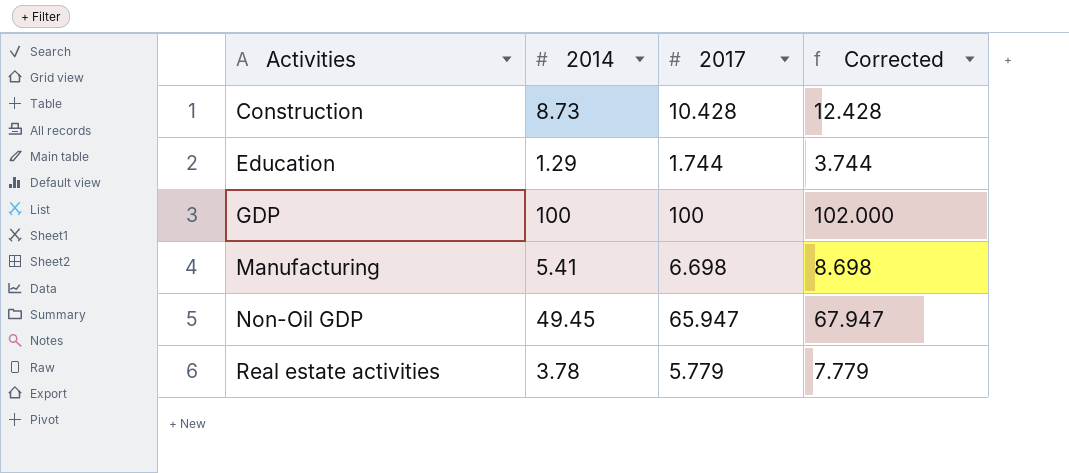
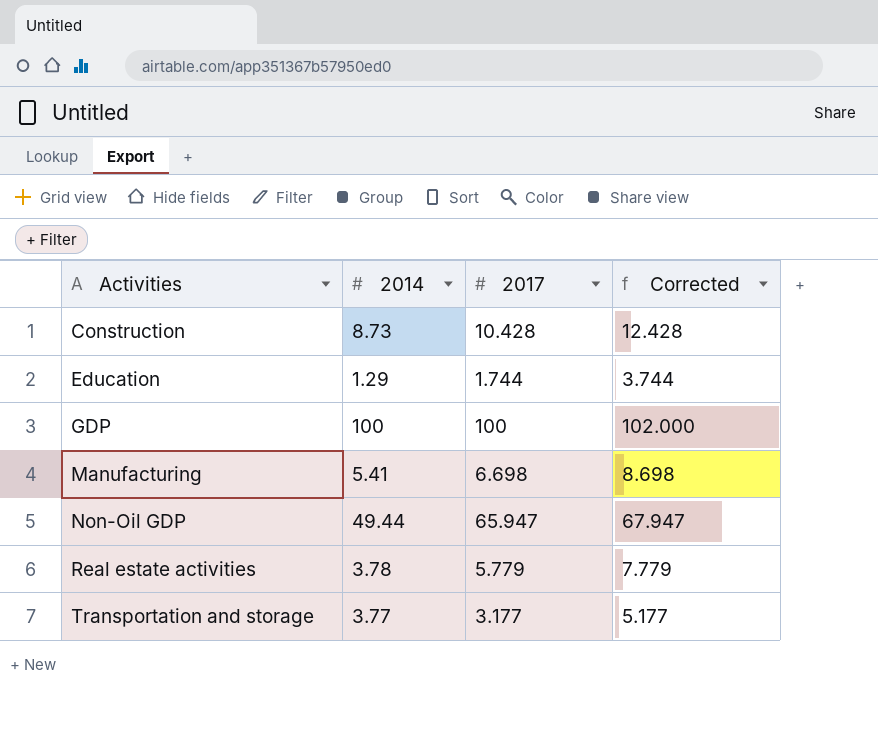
Non-Oil GDP | 2014: 49.45 -> 49.44
row Transportation and storage: none -> 3.77 | 3.177 | 5.177

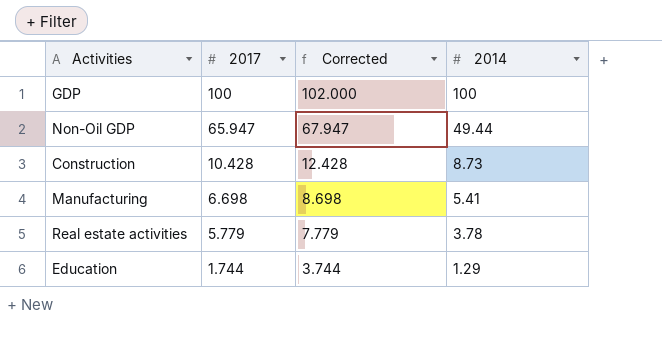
row order: Activities ascending -> 2017 descending
column 2014 | position: 2 -> 4
row Transportation and storage: 3.77 | 3.177 | 5.177 -> none

